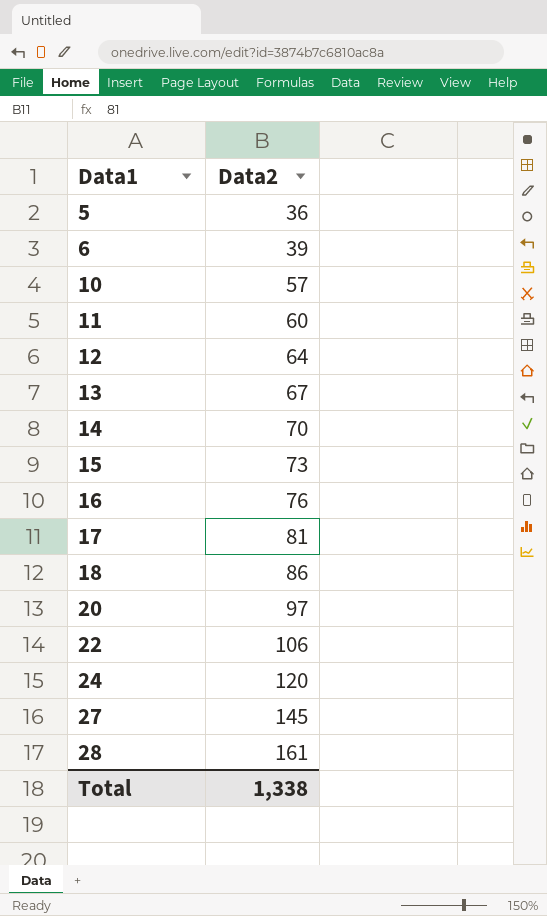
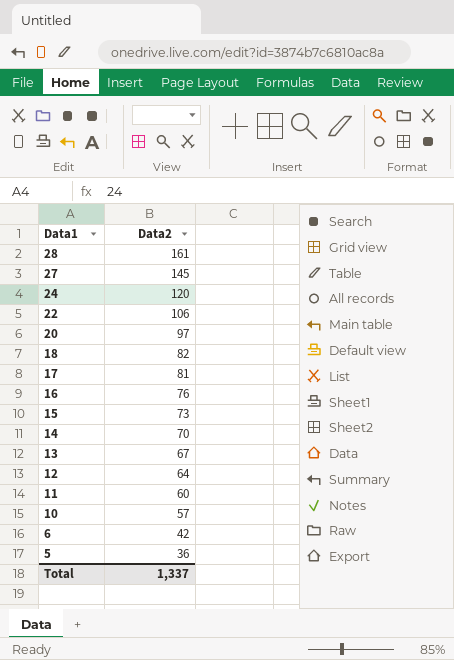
row order: Data1 ascending -> Data1 descending
18 | Data2: 86 -> 82
6 | Data2: 39 -> 42
Total | Data2: 1,338 -> 1,337

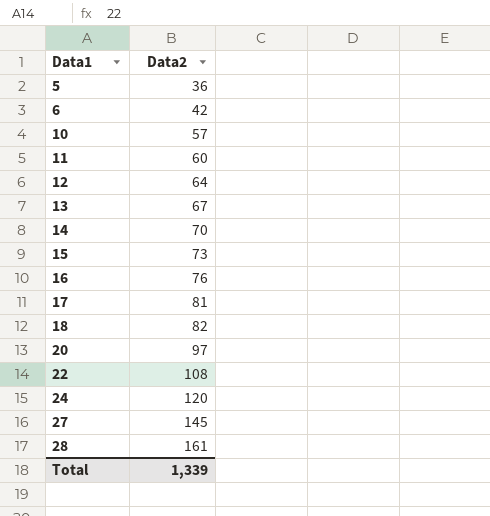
row order: Data1 descending -> Data1 ascending
22 | Data2: 106 -> 108
Total | Data2: 1,337 -> 1,339

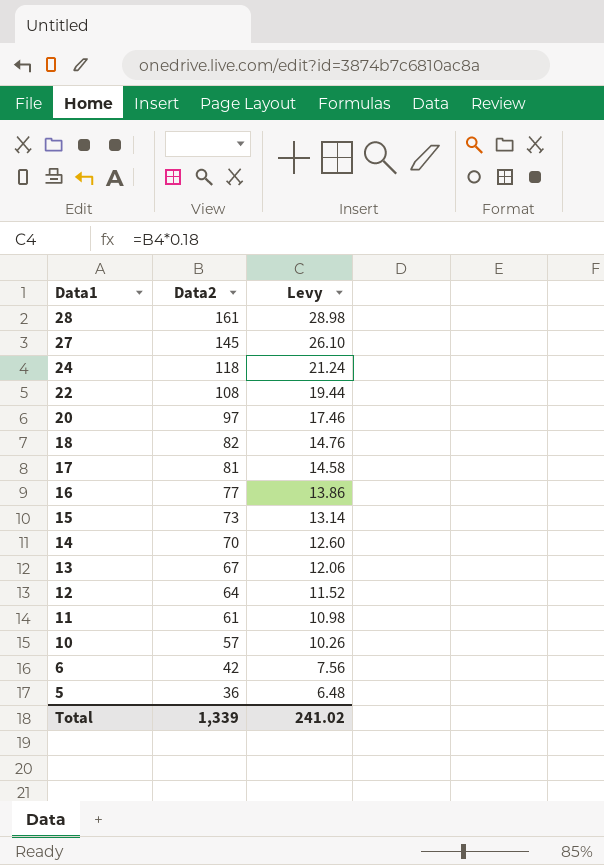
row order: Data1 ascending -> Data1 descending
column Levy | formula: none -> [Data2] * 0.18
24 | Data2: 120 -> 118
16 | Data2: 76 -> 77
11 | Data2: 60 -> 61

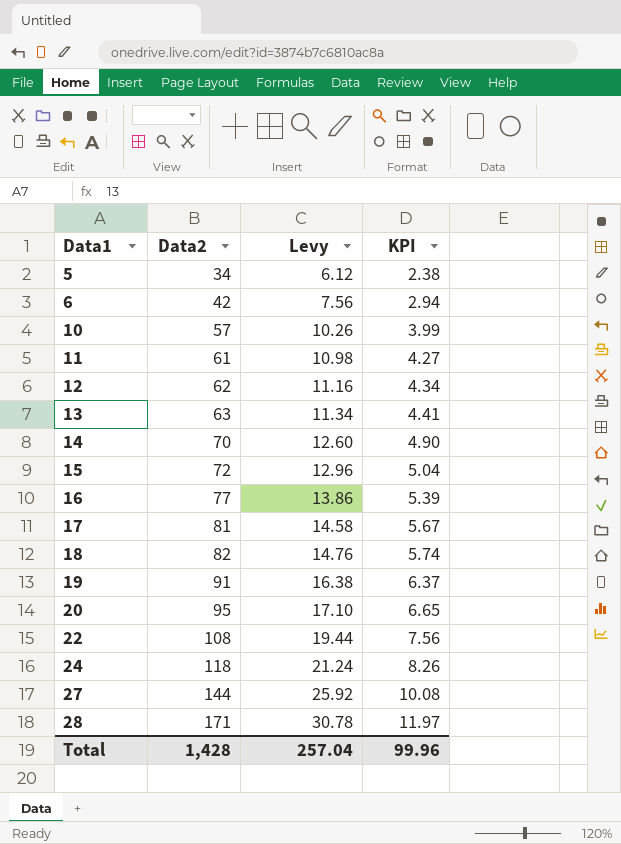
row order: Data1 descending -> Data1 ascending
column KPI | formula: none -> [Data2] * 0.07
5 | Data2: 36 -> 34
5 | Levy: 6.48 -> 6.12
12 | Data2: 64 -> 62
12 | Levy: 11.52 -> 11.16
13 | Data2: 67 -> 63
13 | Levy: 12.06 -> 11.34
15 | Data2: 73 -> 72
15 | Levy: 13.14 -> 12.96
row 19: none -> 91 | 16.38 | 6.37
20 | Data2: 97 -> 95
20 | Levy: 17.46 -> 17.10
27 | Data2: 145 -> 144
27 | Levy: 26.10 -> 25.92
28 | Data2: 161 -> 171
28 | Levy: 28.98 -> 30.78
Total | Data2: 1,339 -> 1,428
Total | Levy: 241.02 -> 257.04

